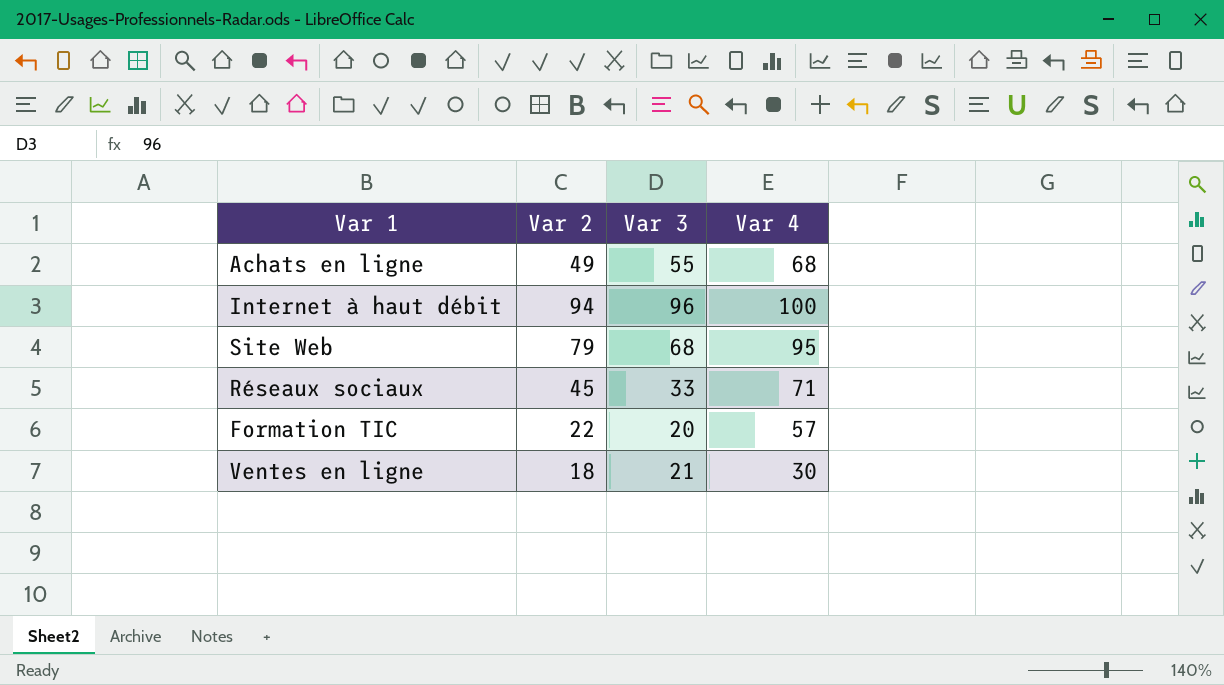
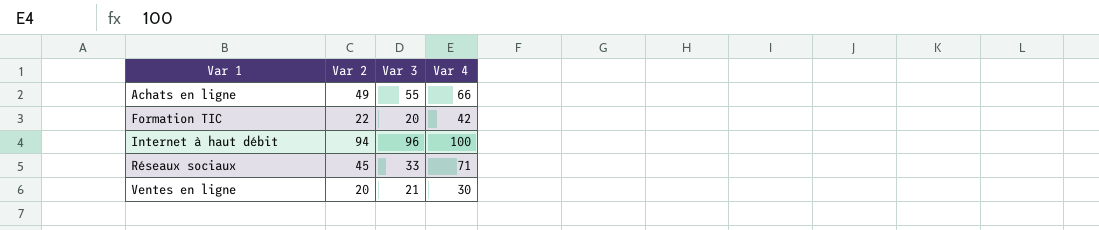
row order: none -> Var 1 ascending
row Site Web: 79 | 68 | 95 -> none
Achats en ligne | Var 4: 68 -> 66
Formation TIC | Var 4: 57 -> 42
Ventes en ligne | Var 2: 18 -> 20

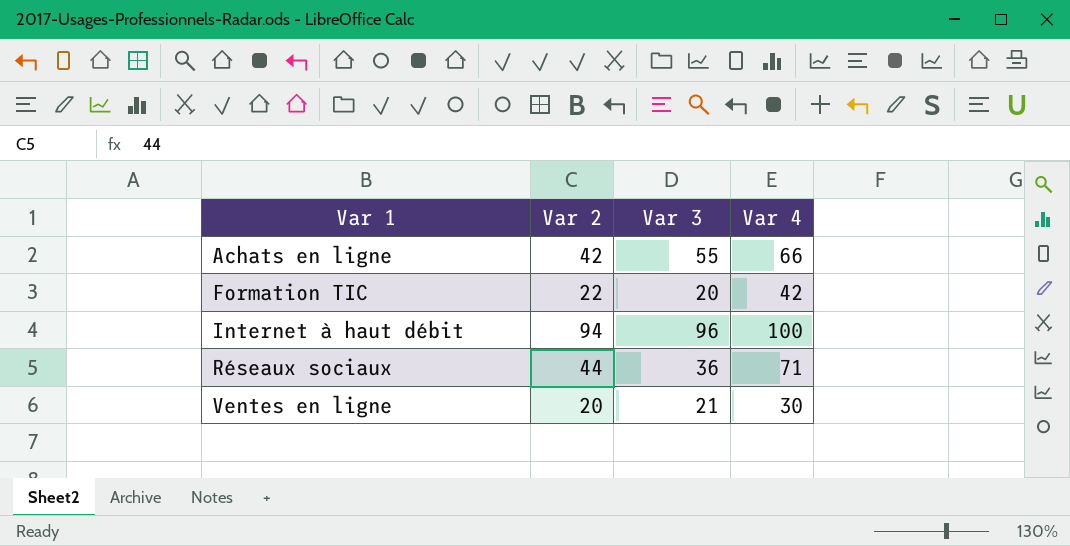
Achats en ligne | Var 2: 49 -> 42
Réseaux sociaux | Var 2: 45 -> 44
Réseaux sociaux | Var 3: 33 -> 36

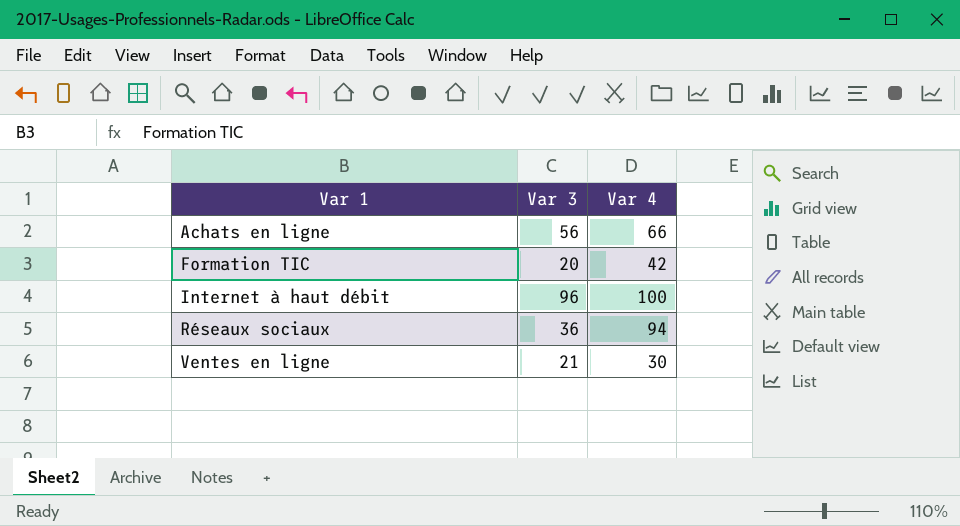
column Var 2 | position: 2 -> none
Achats en ligne | Var 3: 55 -> 56
Réseaux sociaux | Var 4: 71 -> 94

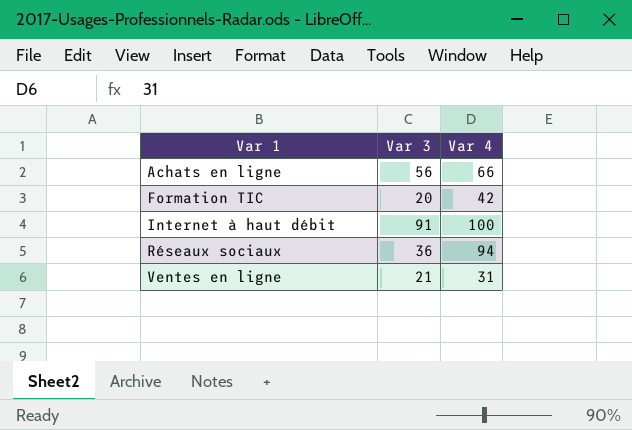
Internet à haut débit | Var 3: 96 -> 91
Ventes en ligne | Var 4: 30 -> 31

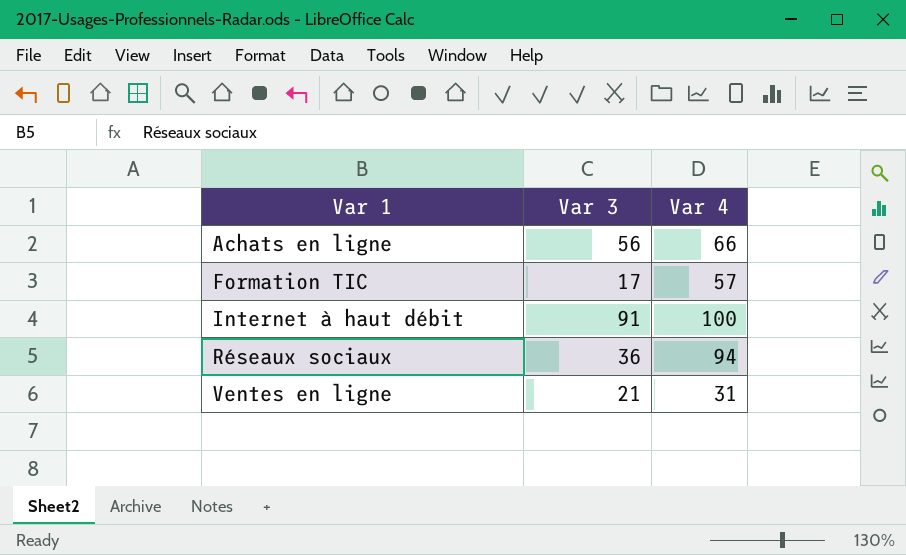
Formation TIC | Var 3: 20 -> 17
Formation TIC | Var 4: 42 -> 57

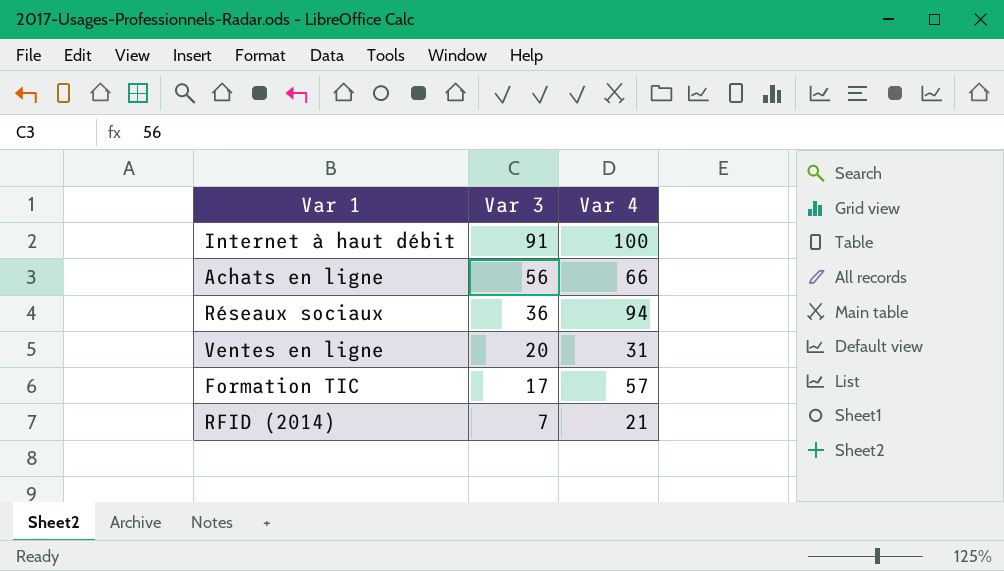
row order: Var 1 ascending -> Var 3 descending
Ventes en ligne | Var 3: 21 -> 20
row RFID (2014): none -> 7 | 21

